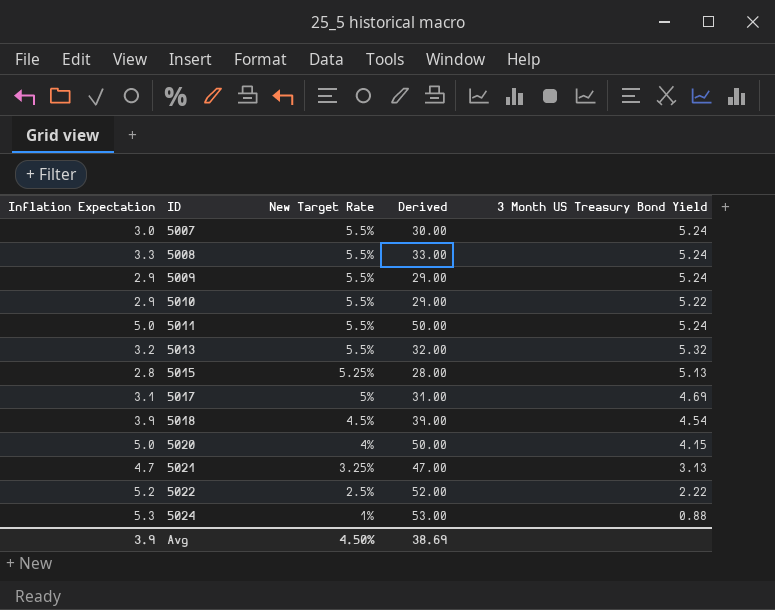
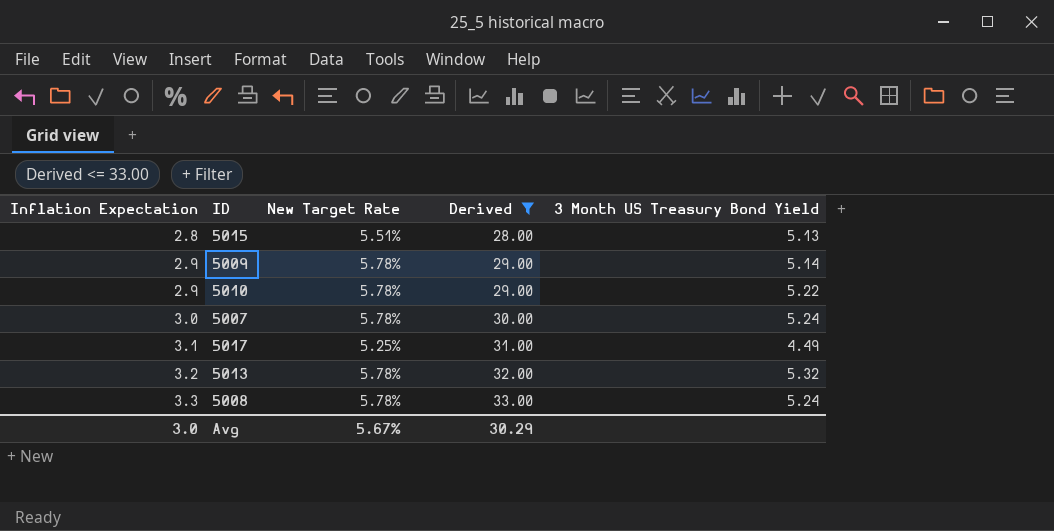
filter: none -> Derived <= 33.00
row order: ID ascending -> Inflation Expectation ascending
5015 | New Target Rate: 5.25% -> 5.51%
5009 | New Target Rate: 5.5% -> 5.78%
5009 | 3 Month US Treasury Bond Yield: 5.24 -> 5.14
5010 | New Target Rate: 5.5% -> 5.78%
5007 | New Target Rate: 5.5% -> 5.78%
5017 | New Target Rate: 5% -> 5.25%
5017 | 3 Month US Treasury Bond Yield: 4.69 -> 4.49
5013 | New Target Rate: 5.5% -> 5.78%
5008 | New Target Rate: 5.5% -> 5.78%
Avg | Inflation Expectation: 3.9 -> 3.0
Avg | New Target Rate: 4.50% -> 5.67%
Avg | Derived: 38.69 -> 30.29

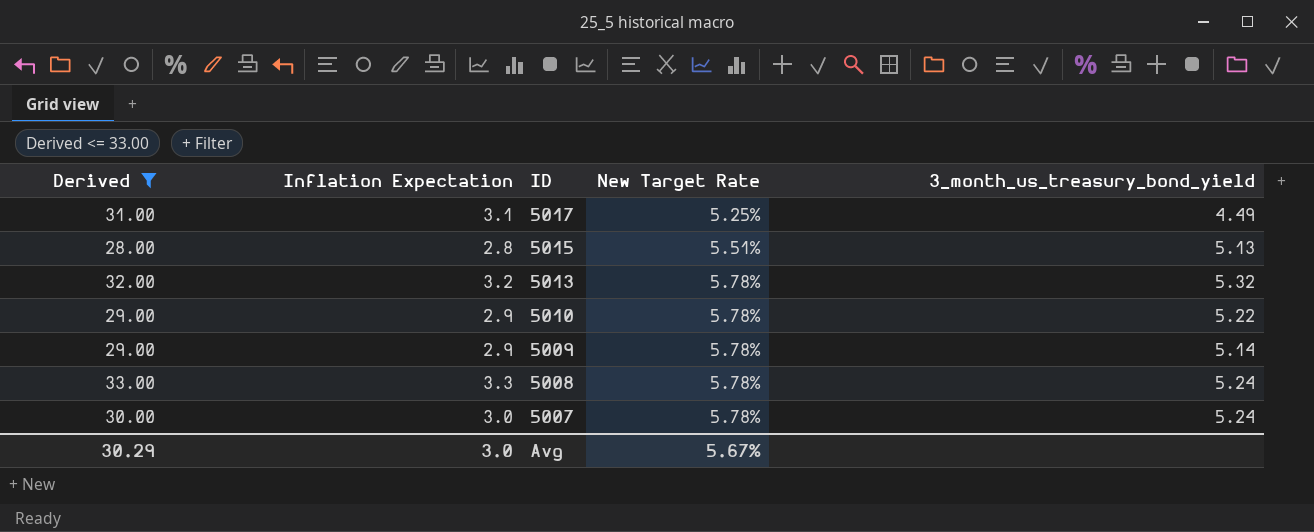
row order: Inflation Expectation ascending -> ID descending
column Derived | position: 4 -> 1
column name: 3 Month US Treasury Bond Yield -> 3_month_us_treasury_bond_yield

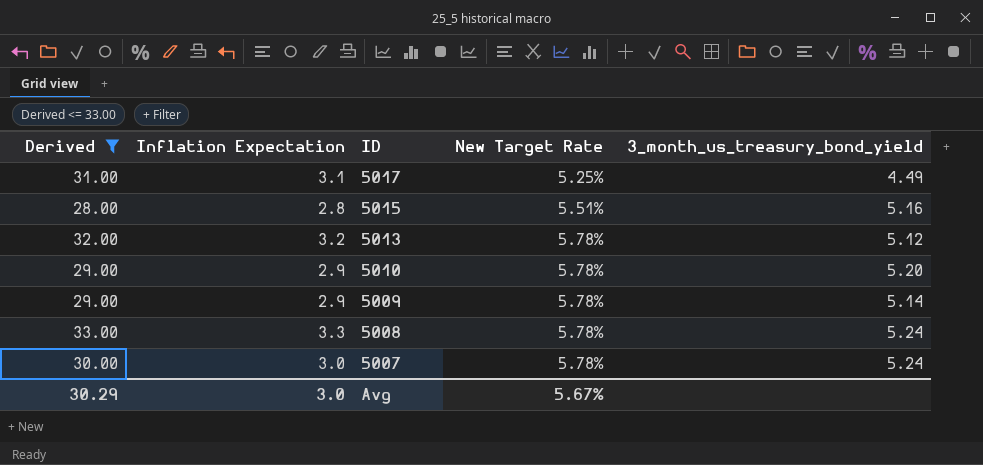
5015 | 3_month_us_treasury_bond_yield: 5.13 -> 5.16
5013 | 3_month_us_treasury_bond_yield: 5.32 -> 5.12
5010 | 3_month_us_treasury_bond_yield: 5.22 -> 5.20

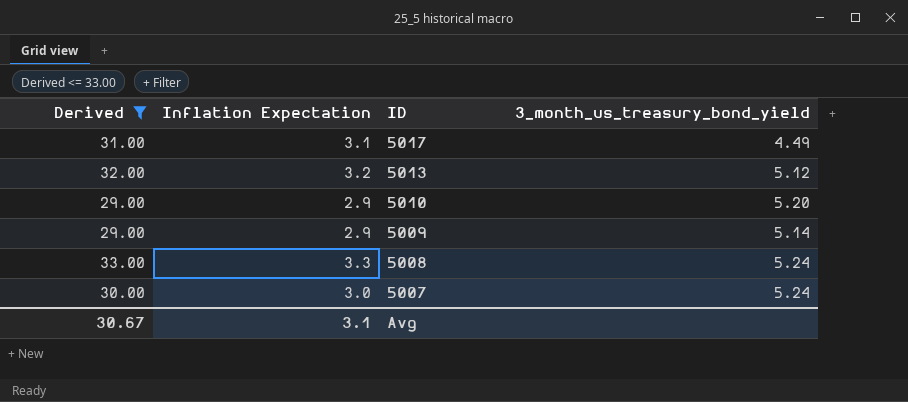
column New Target Rate | position: 4 -> none
row 5015: 28.00 | 2.8 | 5.51% | 5.16 -> none
Avg | Derived: 30.29 -> 30.67
Avg | Inflation Expectation: 3.0 -> 3.1

